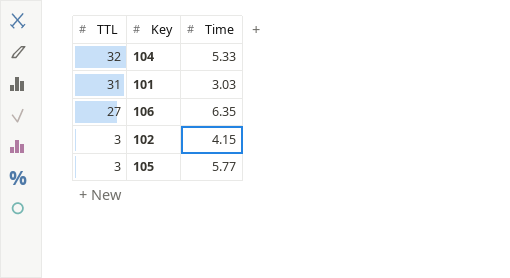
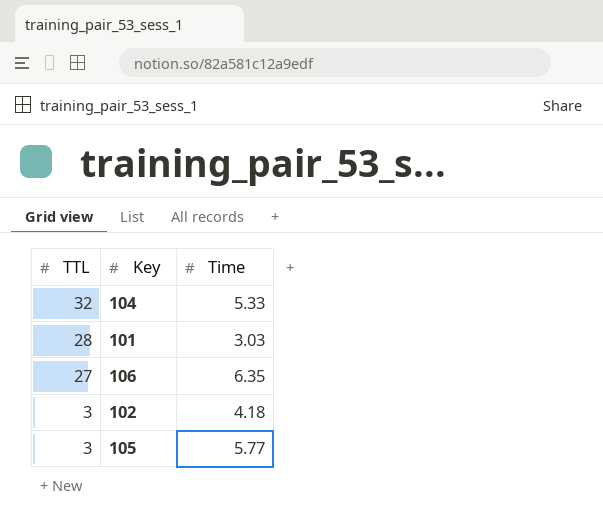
101 | TTL: 31 -> 28
102 | Time: 4.15 -> 4.18

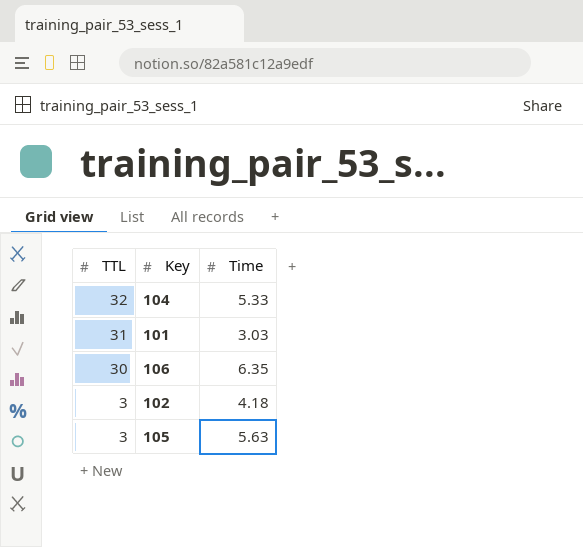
101 | TTL: 28 -> 31
106 | TTL: 27 -> 30
105 | Time: 5.77 -> 5.63

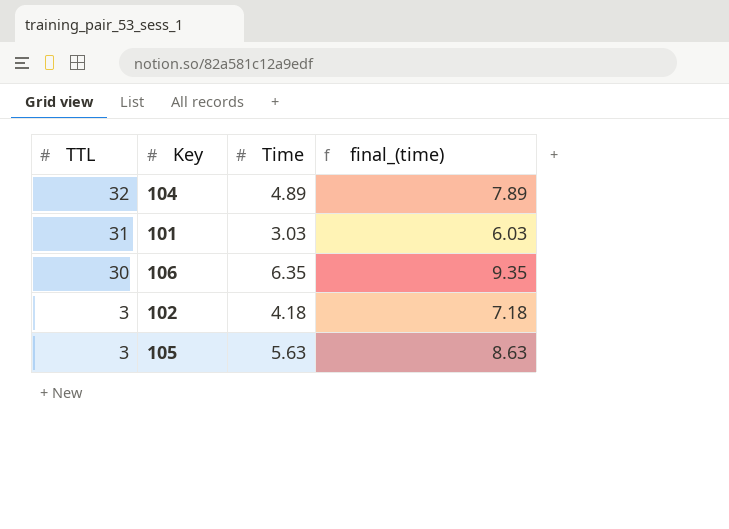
column final_(time) | formula: none -> [Time] + 3
104 | Time: 5.33 -> 4.89

